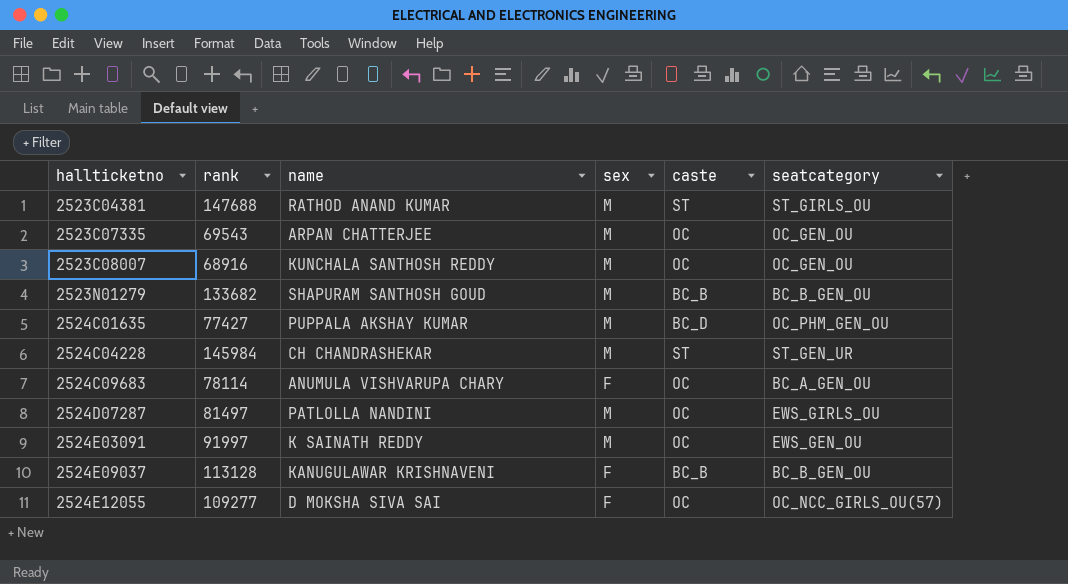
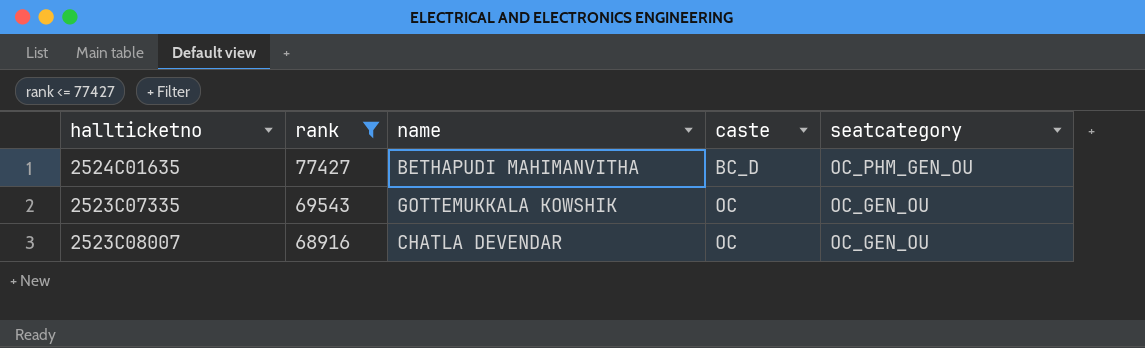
filter: none -> rank <= 77427
row order: hallticketno ascending -> rank descending
column sex | position: 4 -> none
2524C01635 | name: PUPPALA AKSHAY KUMAR -> BETHAPUDI MAHIMANVITHA
2523C07335 | name: ARPAN CHATTERJEE -> GOTTEMUKKALA KOWSHIK
2523C08007 | name: KUNCHALA SANTHOSH REDDY -> CHATLA DEVENDAR

